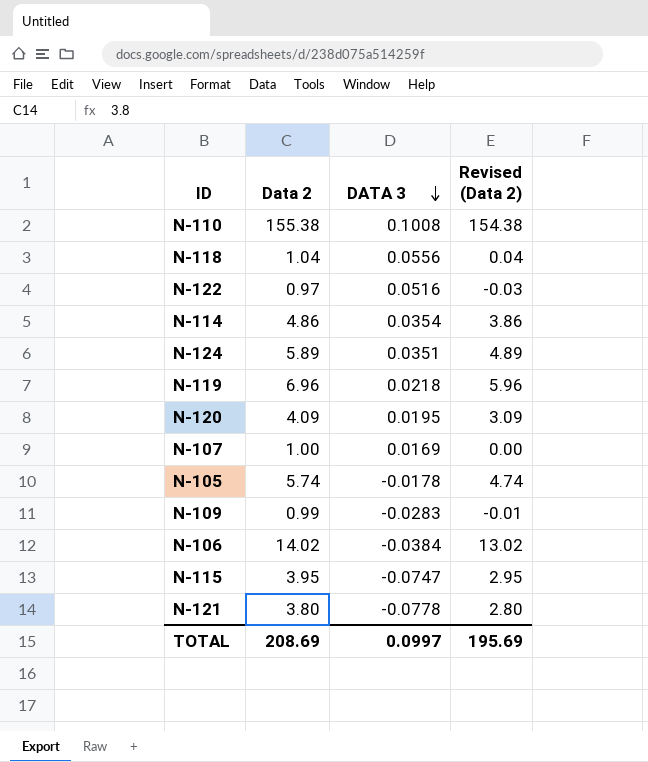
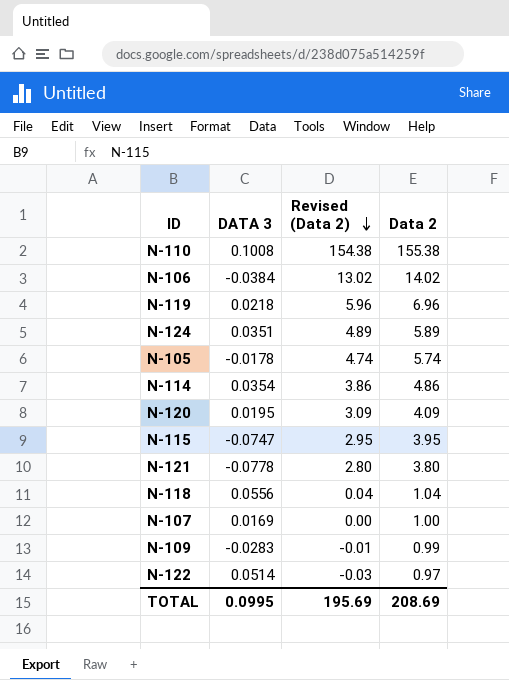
row order: DATA 3 descending -> Revised (Data 2) descending
column Data 2 | position: 2 -> 4
N-122 | DATA 3: 0.0516 -> 0.0514
TOTAL | DATA 3: 0.0997 -> 0.0995

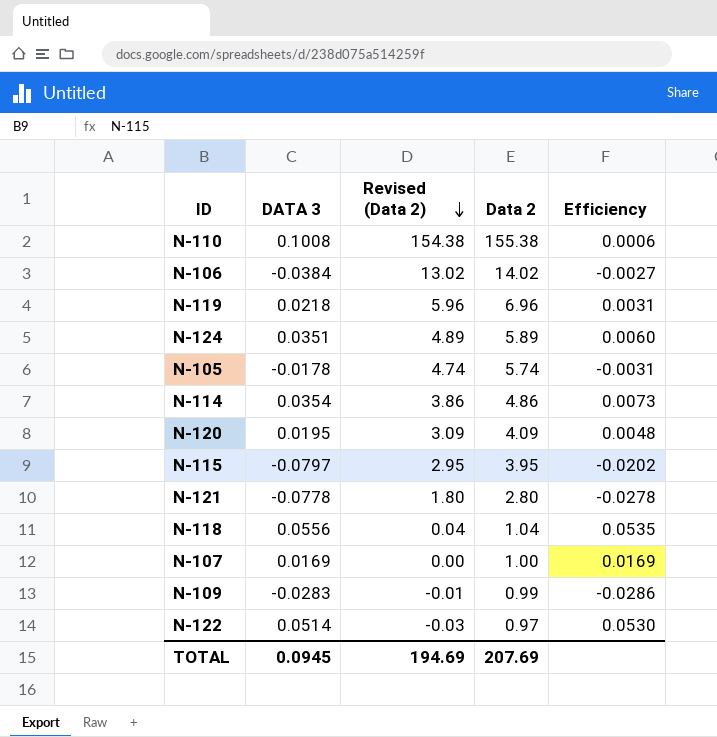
column Efficiency | formula: none -> [DATA 3] / [Data 2]
N-115 | DATA 3: -0.0747 -> -0.0797
N-121 | Revised (Data 2): 2.80 -> 1.80
N-121 | Data 2: 3.80 -> 2.80
TOTAL | DATA 3: 0.0995 -> 0.0945
TOTAL | Revised (Data 2): 195.69 -> 194.69
TOTAL | Data 2: 208.69 -> 207.69

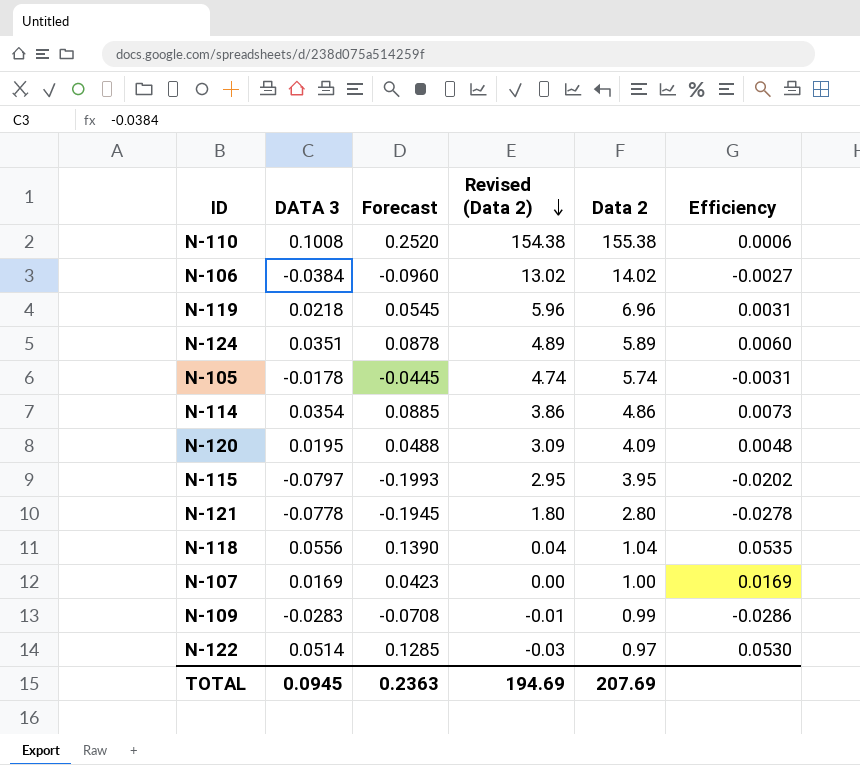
column Forecast | formula: none -> [DATA 3] * 2.5

